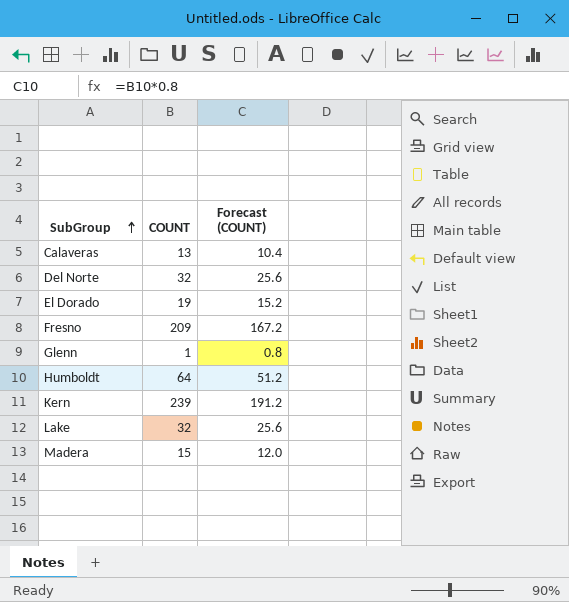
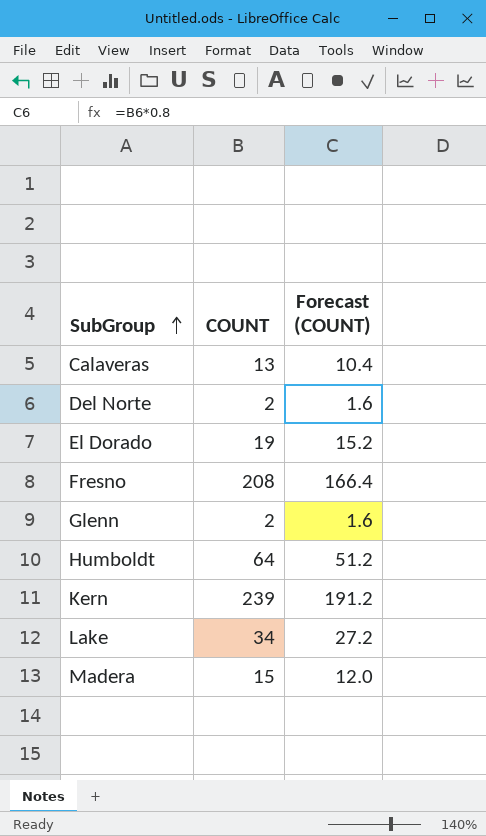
Del Norte | COUNT: 32 -> 2
Del Norte | Forecast (COUNT): 25.6 -> 1.6
Fresno | COUNT: 209 -> 208
Fresno | Forecast (COUNT): 167.2 -> 166.4
Glenn | COUNT: 1 -> 2
Glenn | Forecast (COUNT): 0.8 -> 1.6
Lake | COUNT: 32 -> 34
Lake | Forecast (COUNT): 25.6 -> 27.2

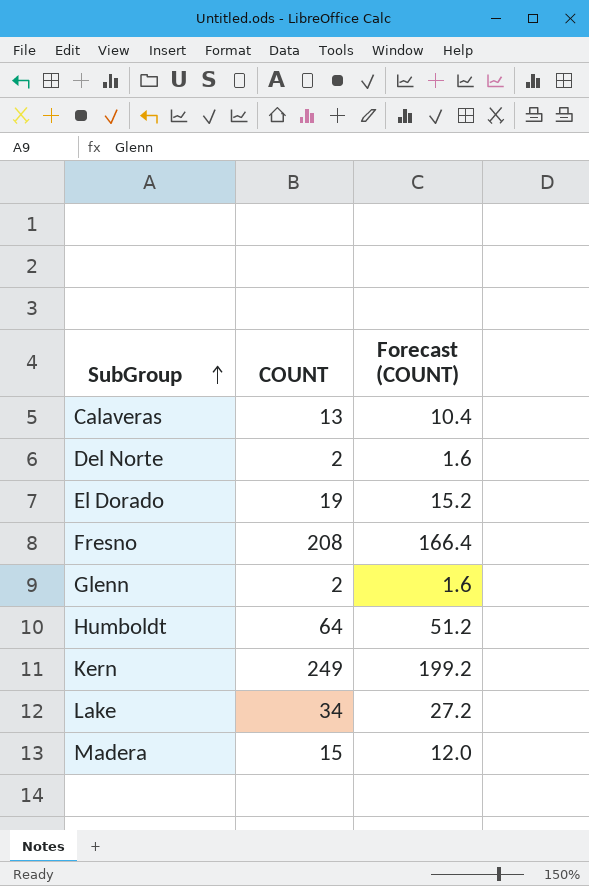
Kern | COUNT: 239 -> 249
Kern | Forecast (COUNT): 191.2 -> 199.2

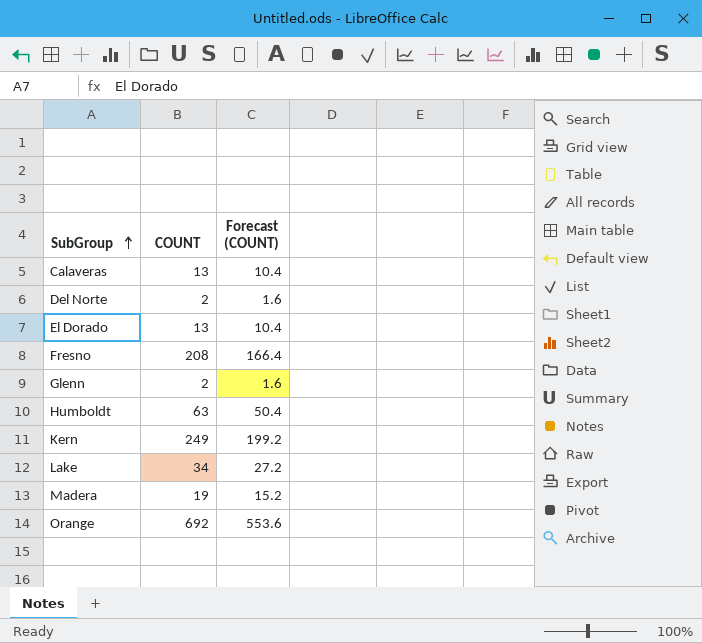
El Dorado | COUNT: 19 -> 13
El Dorado | Forecast (COUNT): 15.2 -> 10.4
Humboldt | COUNT: 64 -> 63
Humboldt | Forecast (COUNT): 51.2 -> 50.4
Madera | COUNT: 15 -> 19
Madera | Forecast (COUNT): 12.0 -> 15.2
row Orange: none -> 692 | 553.6

